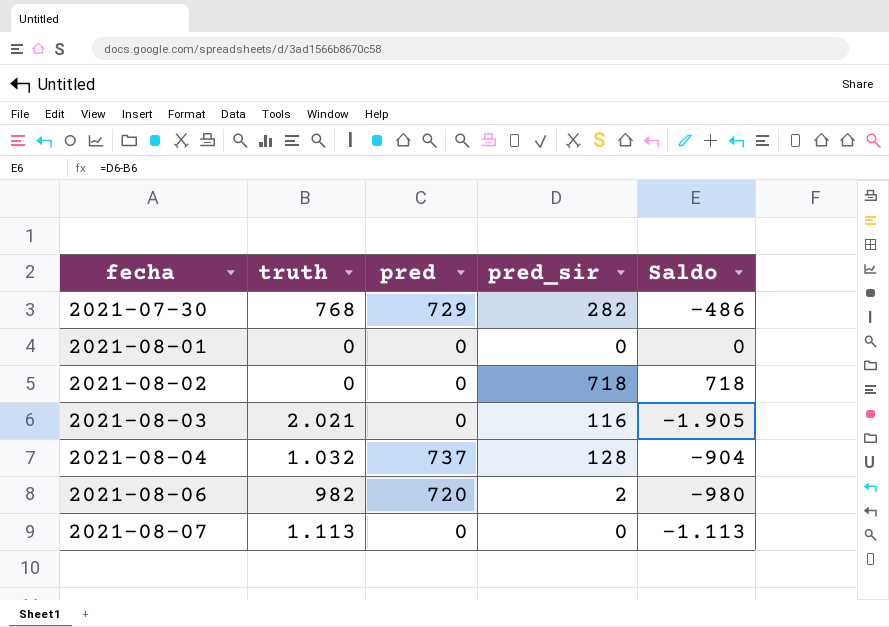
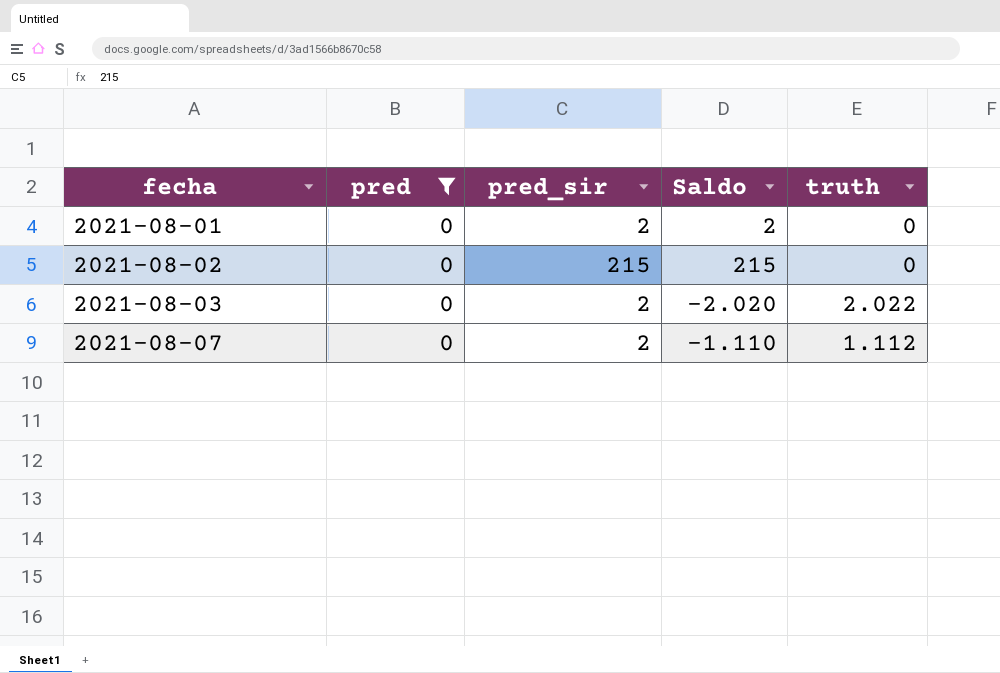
filter: none -> pred = 0
column truth | position: 2 -> 5
2021-08-01 | pred_sir: 0 -> 2
2021-08-01 | Saldo: 0 -> 2
2021-08-02 | pred_sir: 718 -> 215
2021-08-02 | Saldo: 718 -> 215
2021-08-03 | pred_sir: 116 -> 2
2021-08-03 | Saldo: -1.905 -> -2.020
2021-08-03 | truth: 2.021 -> 2.022
2021-08-07 | pred_sir: 0 -> 2
2021-08-07 | Saldo: -1.113 -> -1.110
2021-08-07 | truth: 1.113 -> 1.112

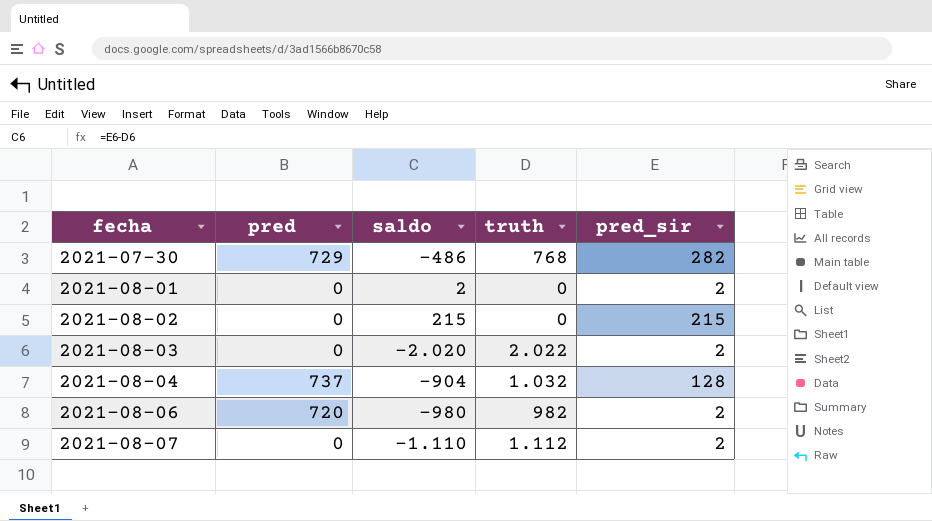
filter: pred = 0 -> none
column name: Saldo -> saldo
column pred_sir | position: 3 -> 5

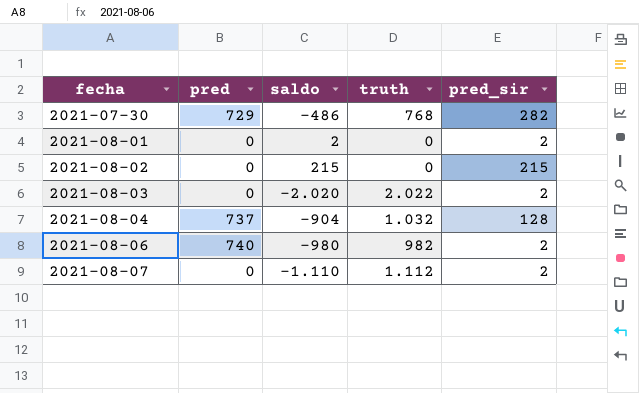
2021-08-06 | pred: 720 -> 740

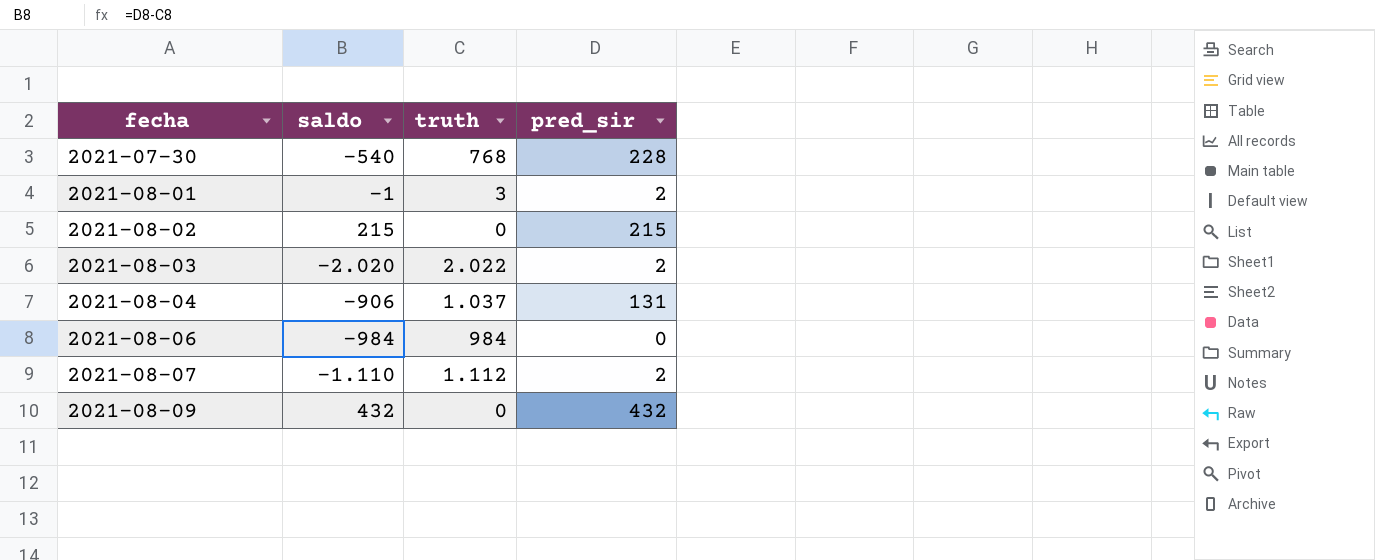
column pred | position: 2 -> none
2021-07-30 | saldo: -486 -> -540
2021-07-30 | pred_sir: 282 -> 228
2021-08-01 | saldo: 2 -> -1
2021-08-01 | truth: 0 -> 3
2021-08-04 | saldo: -904 -> -906
2021-08-04 | truth: 1.032 -> 1.037
2021-08-04 | pred_sir: 128 -> 131
2021-08-06 | saldo: -980 -> -984
2021-08-06 | truth: 982 -> 984
2021-08-06 | pred_sir: 2 -> 0
row 2021-08-09: none -> 432 | 0 | 432

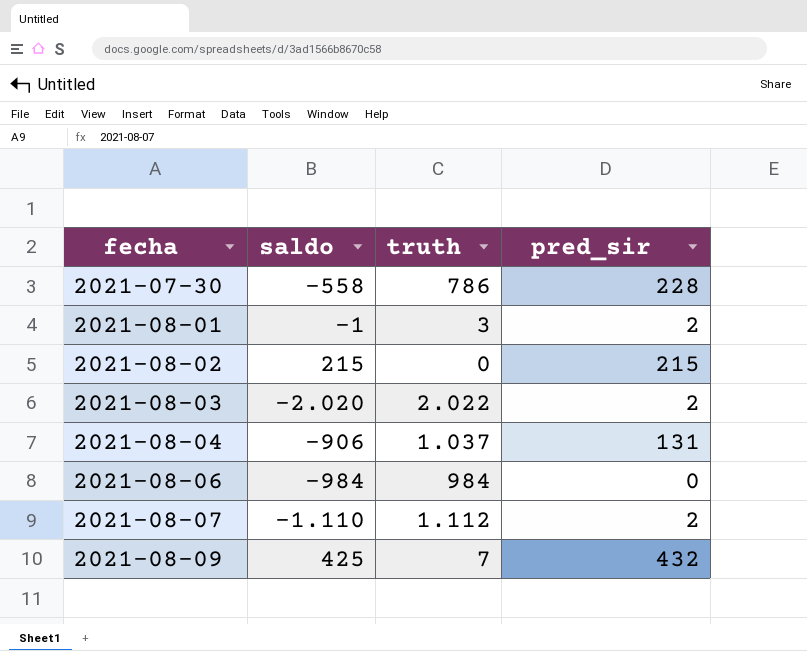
2021-07-30 | saldo: -540 -> -558
2021-07-30 | truth: 768 -> 786
2021-08-09 | saldo: 432 -> 425
2021-08-09 | truth: 0 -> 7

